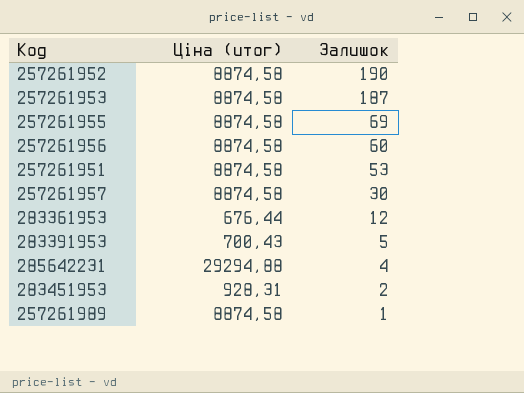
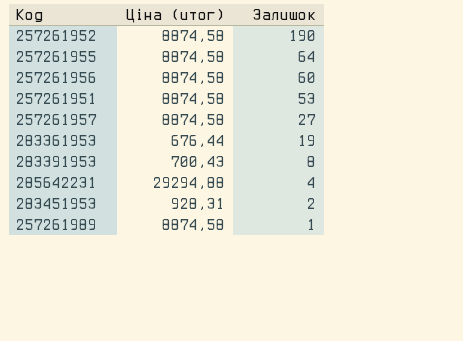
row 257261953: 8874,58 | 187 -> none
257261955 | Залишок: 69 -> 64
257261957 | Залишок: 30 -> 27
283361953 | Залишок: 12 -> 19
283391953 | Залишок: 5 -> 8

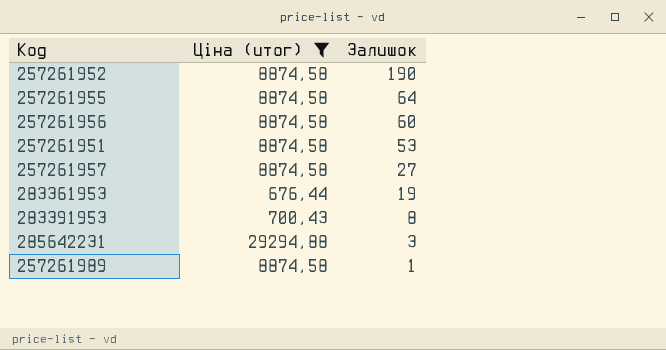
filter: none -> Ціна (итог) != 928,31
285642231 | Залишок: 4 -> 3

